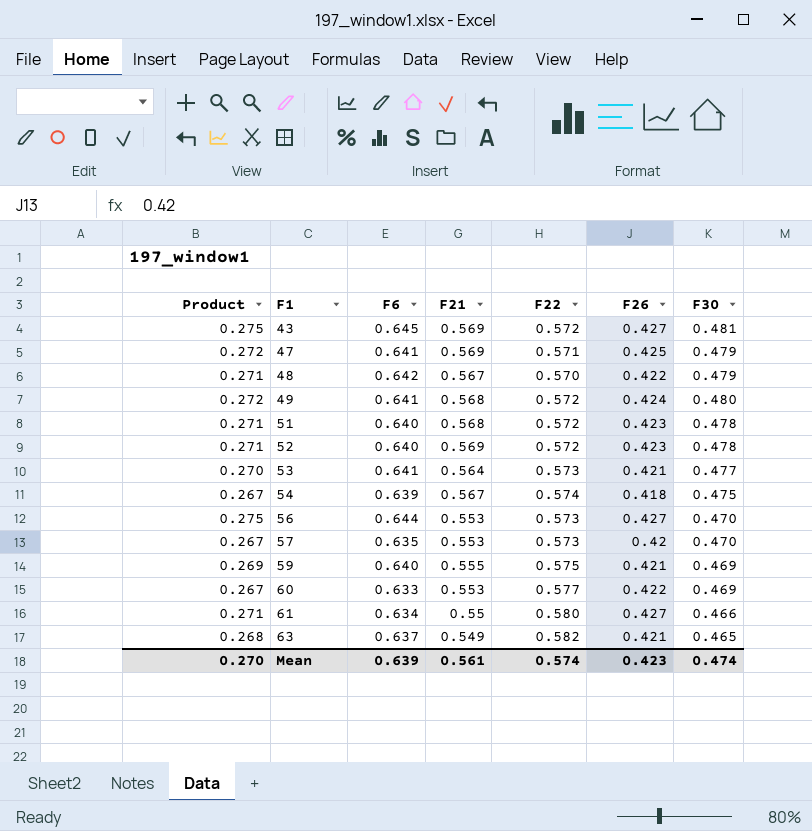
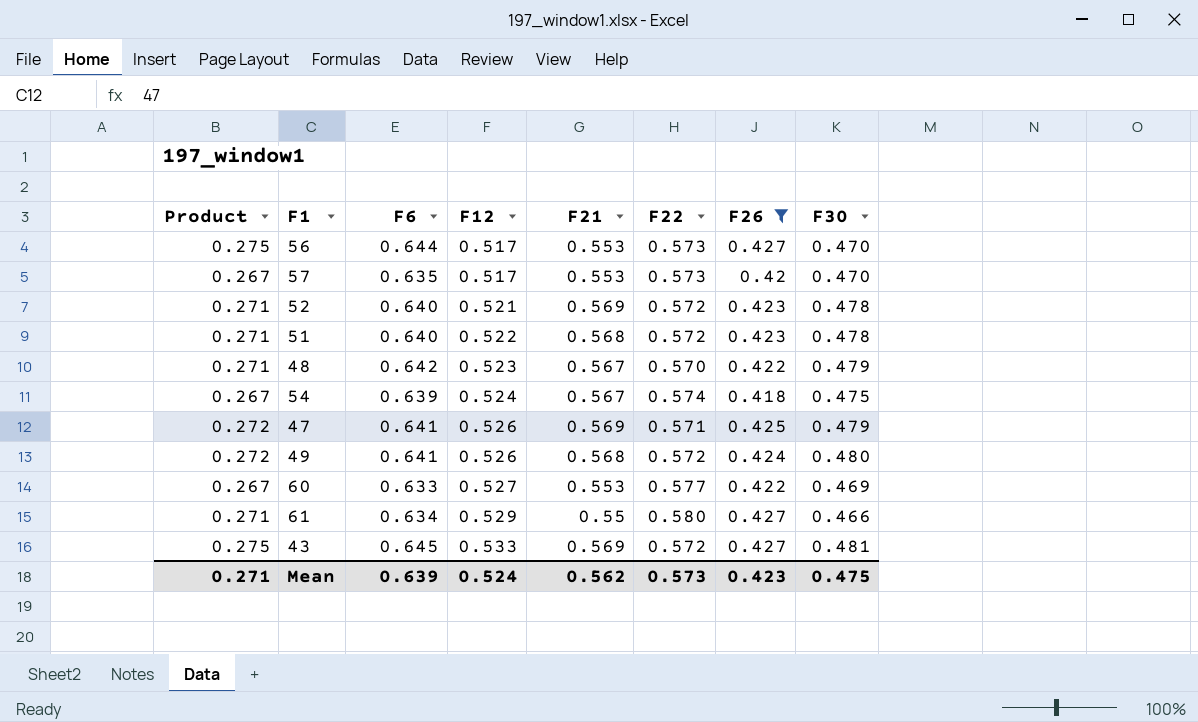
filter: none -> F26 != 0.421
row order: F1 ascending -> F12 ascending
column F12 | position: none -> 4
Mean | Product: 0.270 -> 0.271
Mean | F21: 0.561 -> 0.562
Mean | F22: 0.574 -> 0.573
Mean | F30: 0.474 -> 0.475

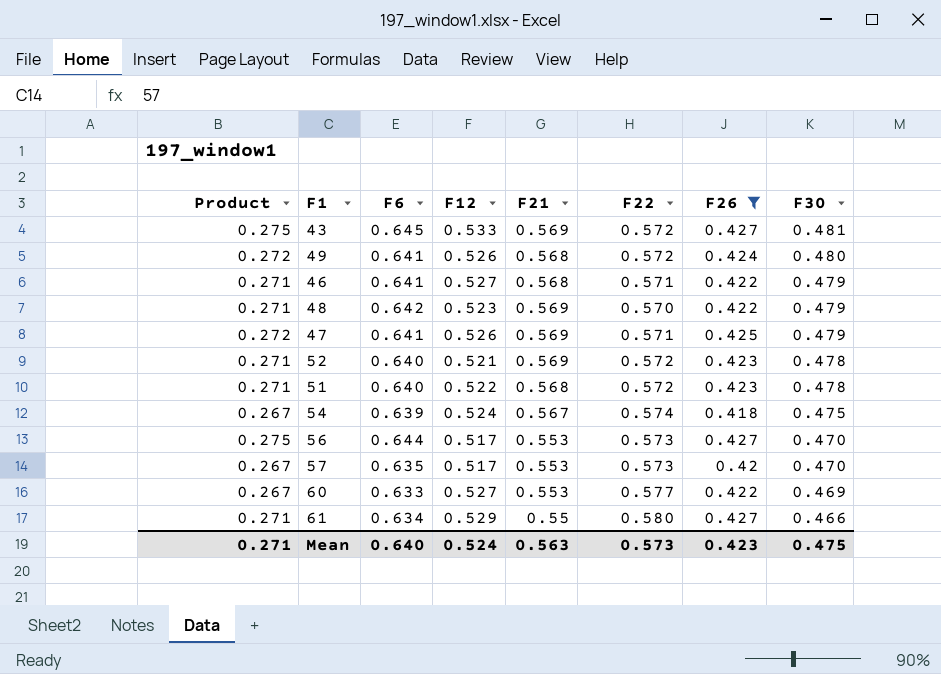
row order: F12 ascending -> F30 descending
row 46: none -> 0.271 | 0.641 | 0.527 | 0.568 | 0.571 | 0.422 | 0.479
48 | F21: 0.567 -> 0.569
Mean | F6: 0.639 -> 0.640
Mean | F21: 0.562 -> 0.563

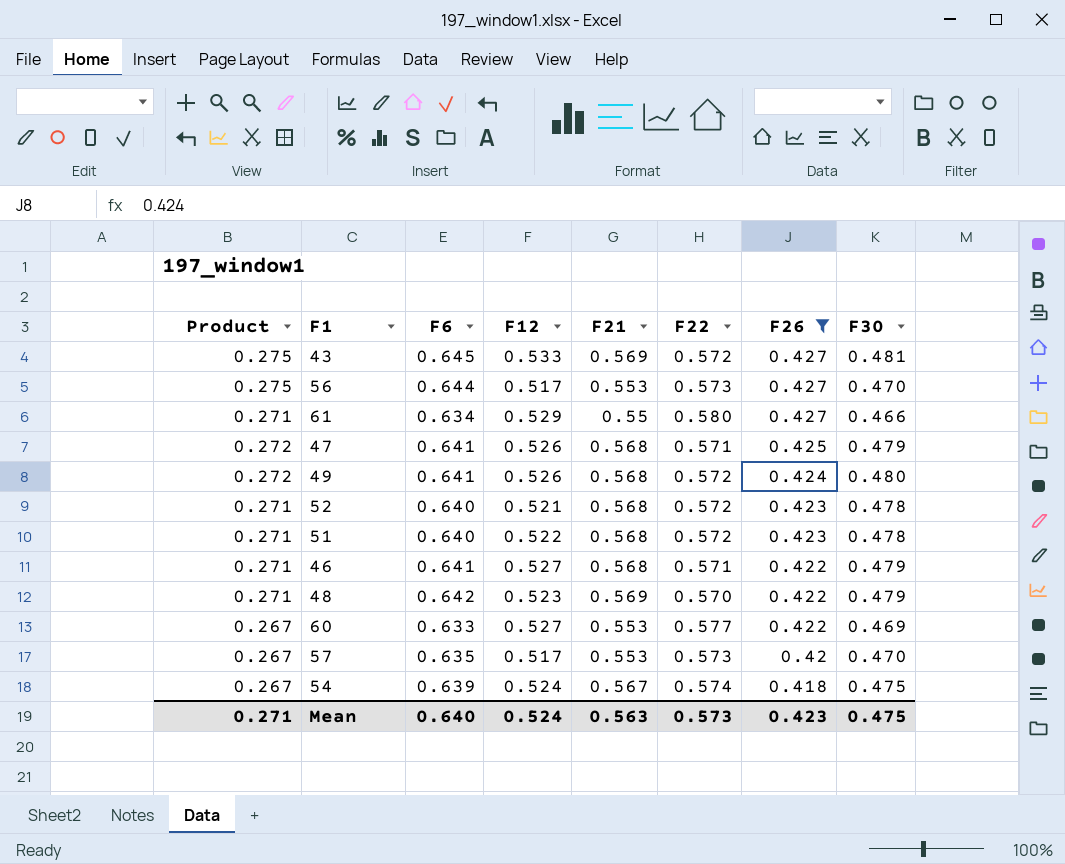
row order: F30 descending -> F26 descending
47 | F21: 0.569 -> 0.568
52 | F21: 0.569 -> 0.568

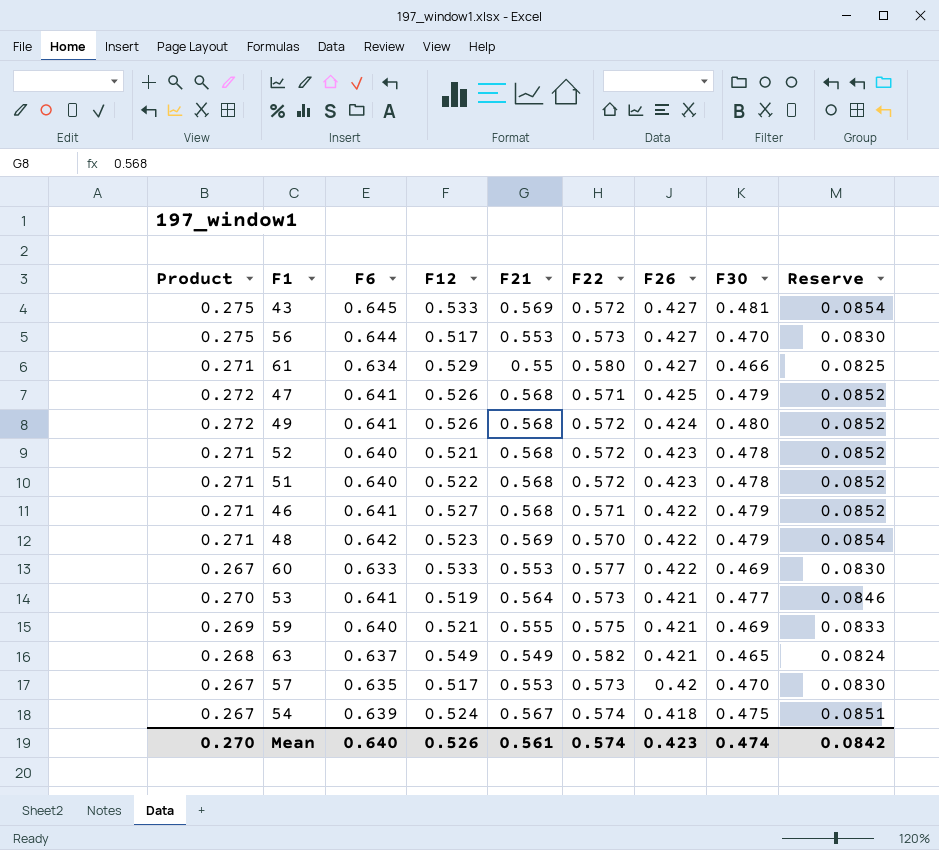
filter: F26 != 0.421 -> none
column Reserve | formula: none -> [F21] * 0.15
60 | F12: 0.527 -> 0.533
Mean | Product: 0.271 -> 0.270
Mean | F12: 0.524 -> 0.526
Mean | F21: 0.563 -> 0.561
Mean | F22: 0.573 -> 0.574
Mean | F30: 0.475 -> 0.474

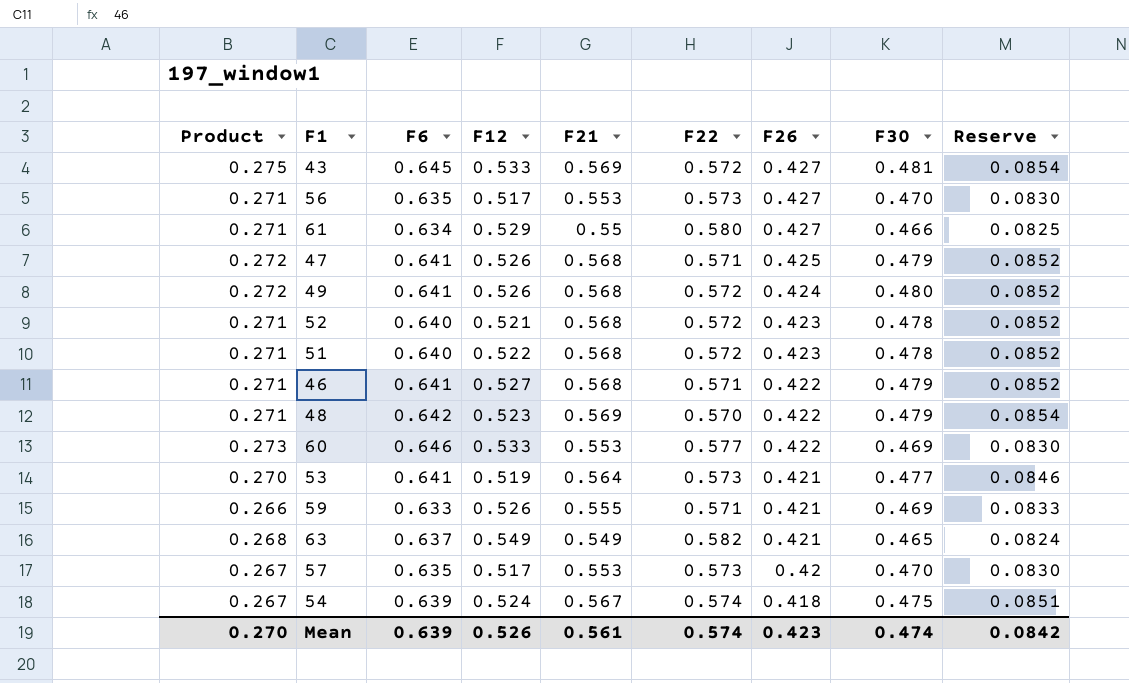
56 | Product: 0.275 -> 0.271
56 | F6: 0.644 -> 0.635
60 | Product: 0.267 -> 0.273
60 | F6: 0.633 -> 0.646
59 | Product: 0.269 -> 0.266
59 | F6: 0.640 -> 0.633
59 | F12: 0.521 -> 0.526
59 | F22: 0.575 -> 0.571
Mean | F6: 0.640 -> 0.639

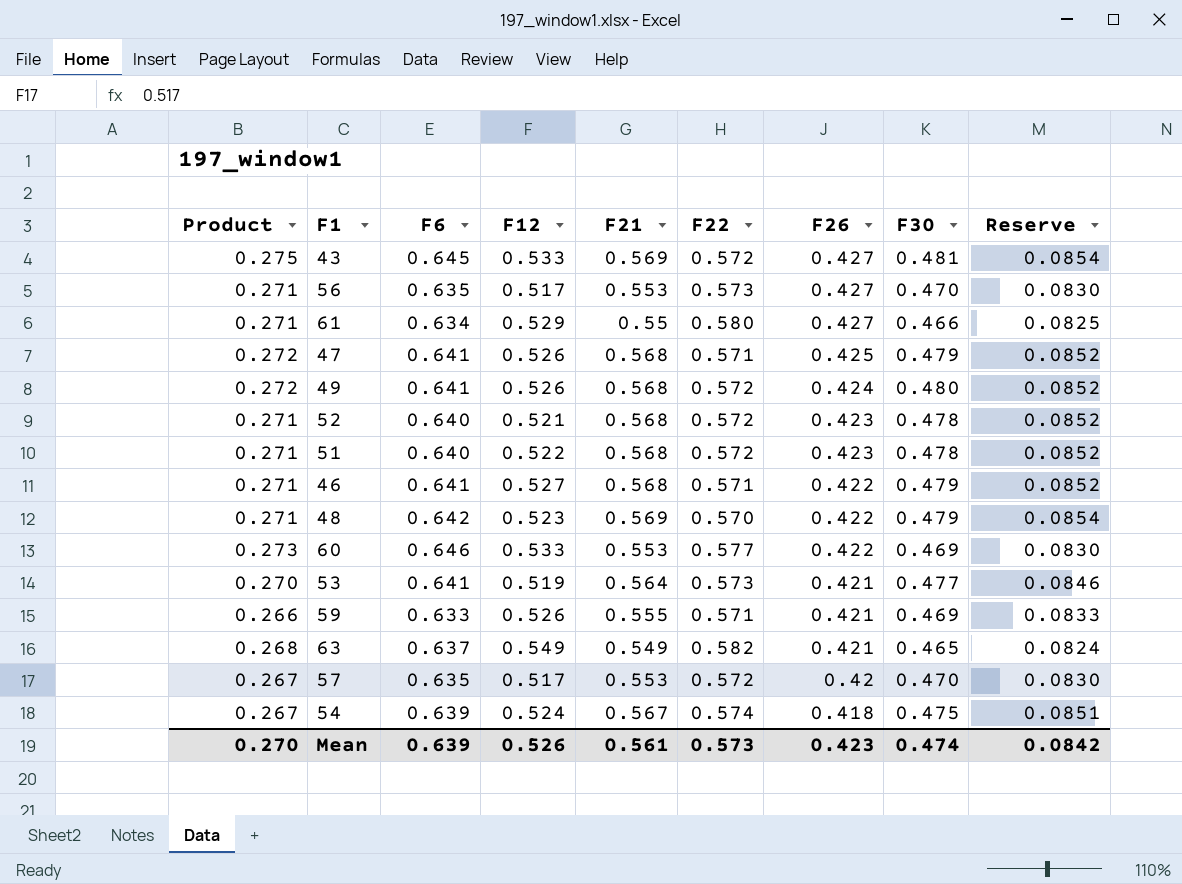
57 | F22: 0.573 -> 0.572
Mean | F22: 0.574 -> 0.573

